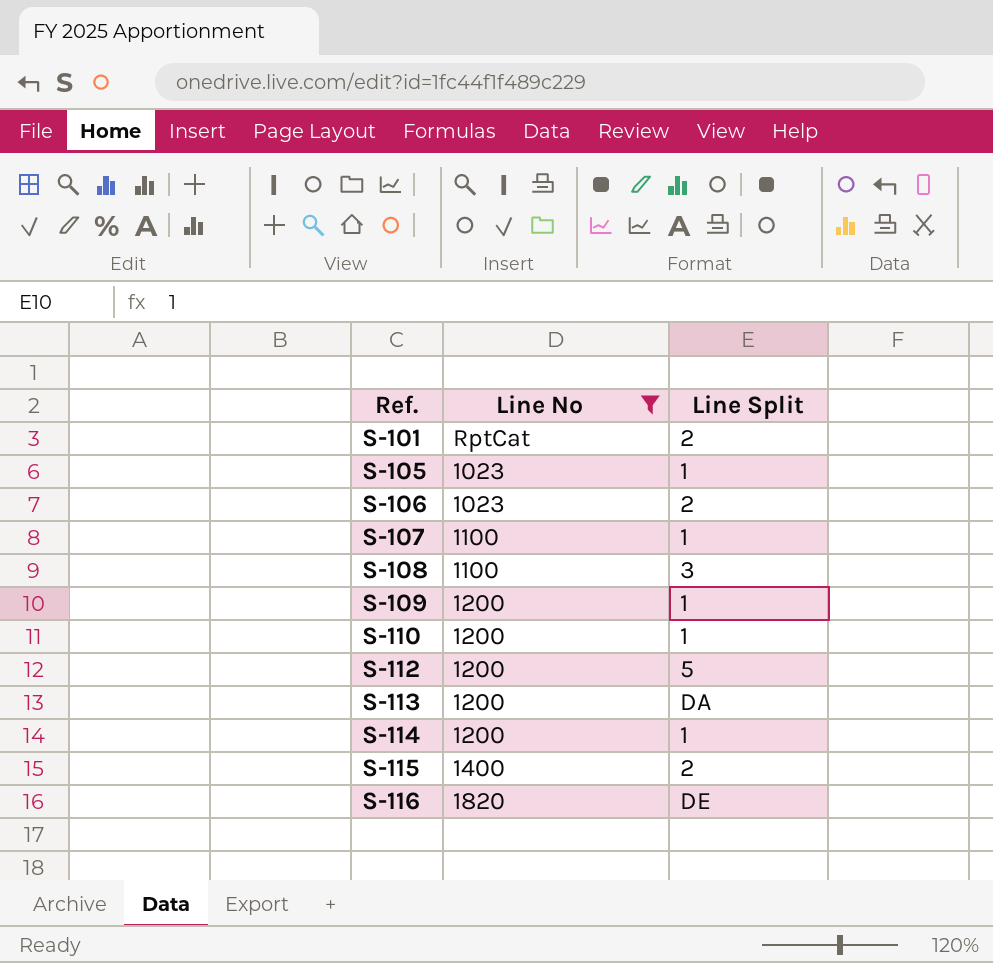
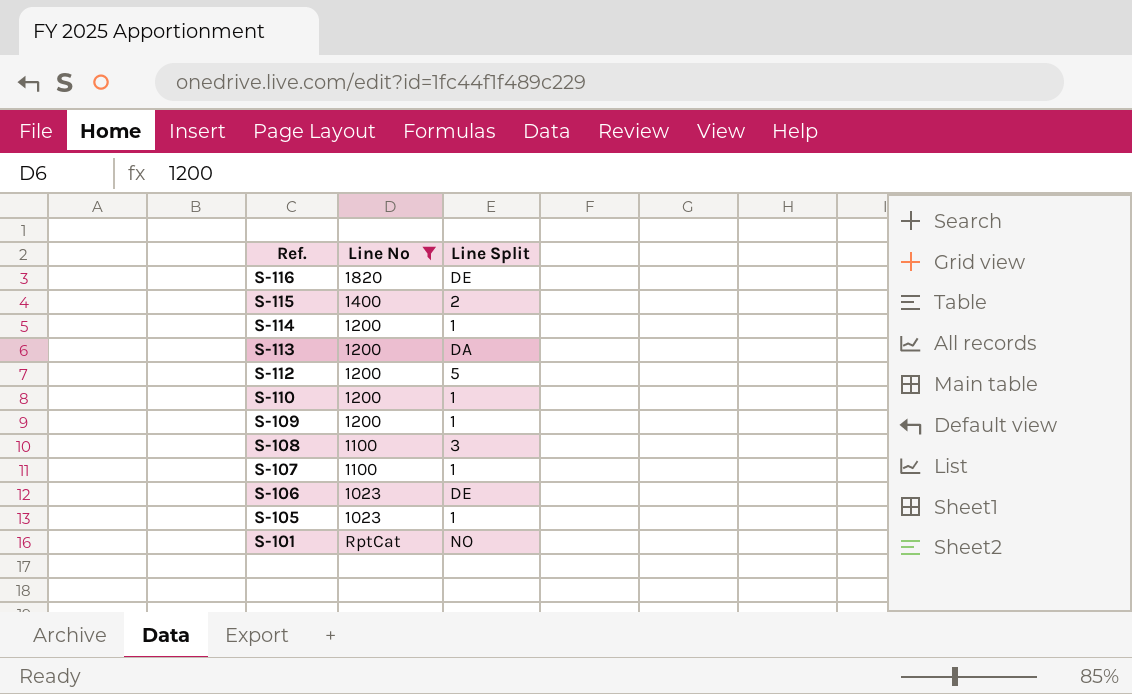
row order: Ref. ascending -> Ref. descending
S-106 | Line Split: 2 -> DE
S-101 | Line Split: 2 -> NO

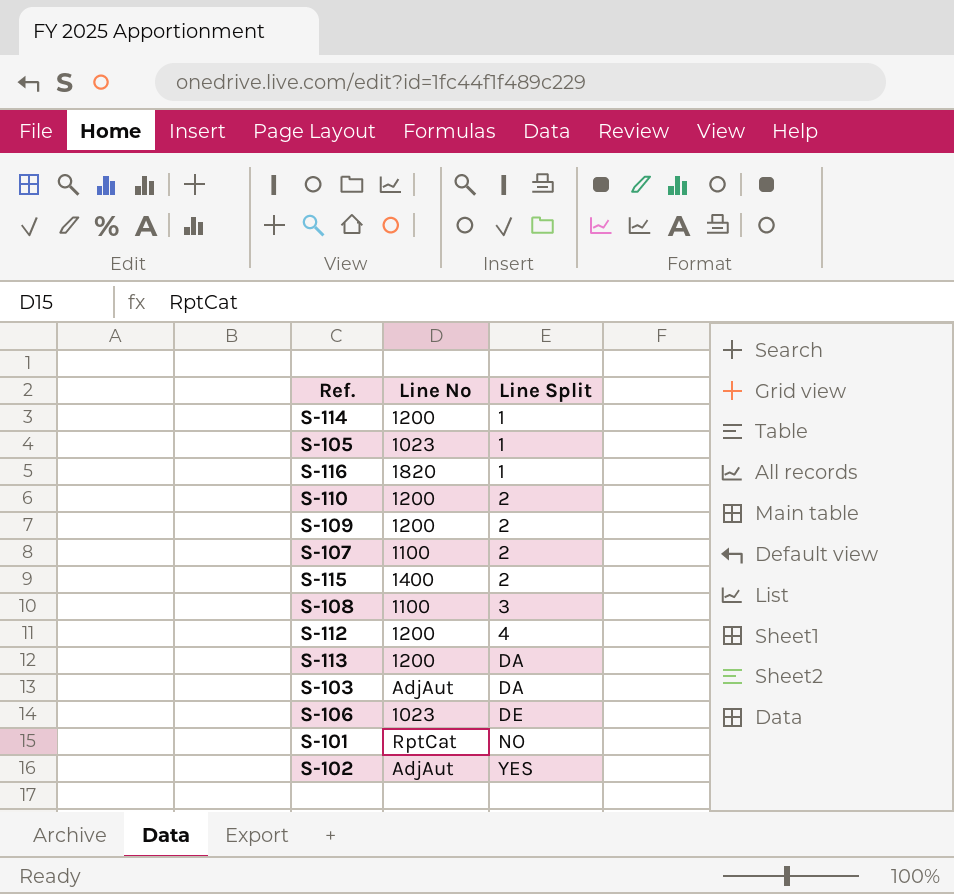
filter: Line No != AdjAut -> none
row order: Ref. descending -> Line Split ascending
S-116 | Line Split: DE -> 1
S-110 | Line Split: 1 -> 2
S-109 | Line Split: 1 -> 2
S-107 | Line Split: 1 -> 2
S-112 | Line Split: 5 -> 4

